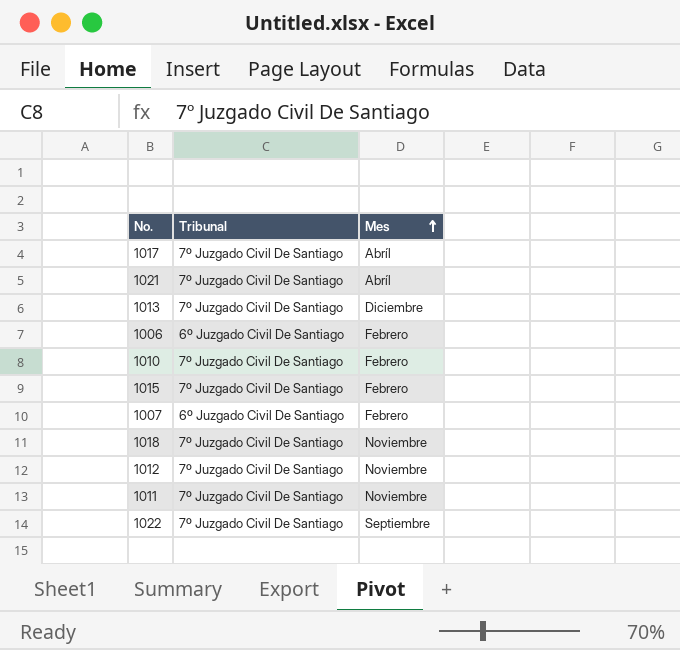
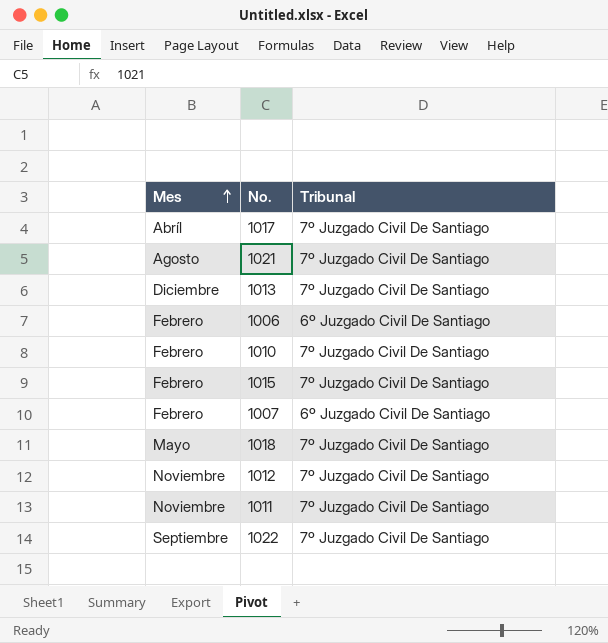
column Mes | position: 3 -> 1
1021 | Mes: Abríl -> Agosto
1018 | Mes: Noviembre -> Mayo

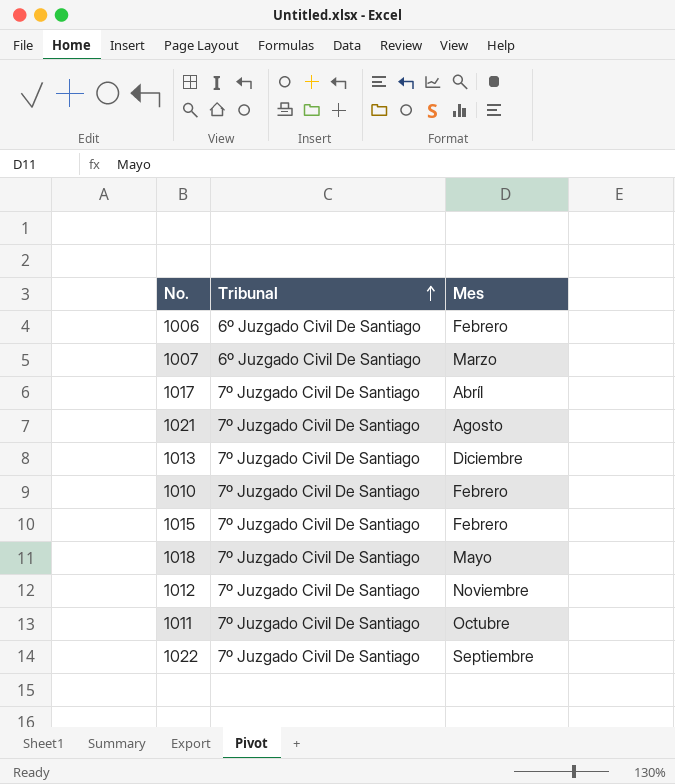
row order: Mes ascending -> Tribunal ascending
column Mes | position: 1 -> 3
1007 | Mes: Febrero -> Marzo
1011 | Mes: Noviembre -> Octubre

